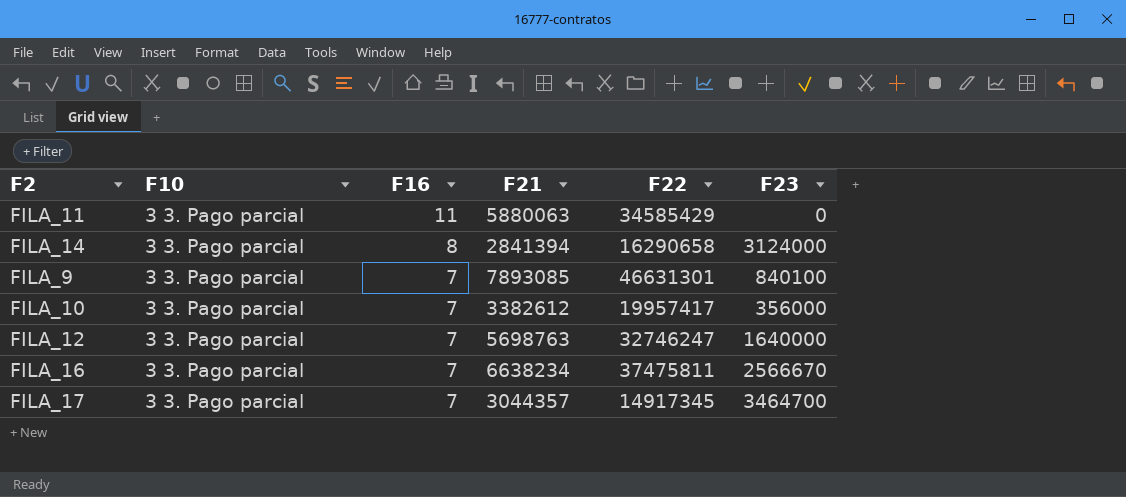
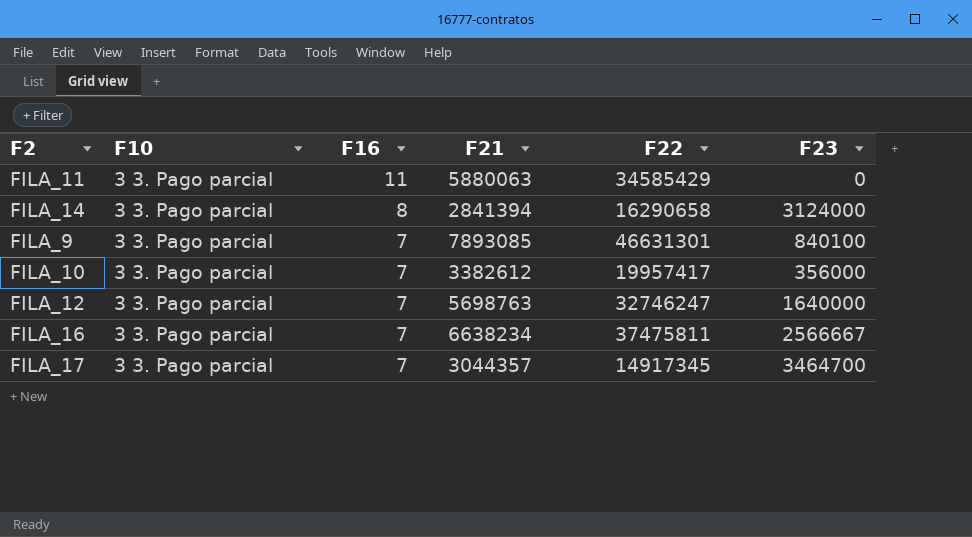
FILA_16 | F23: 2566670 -> 2566667

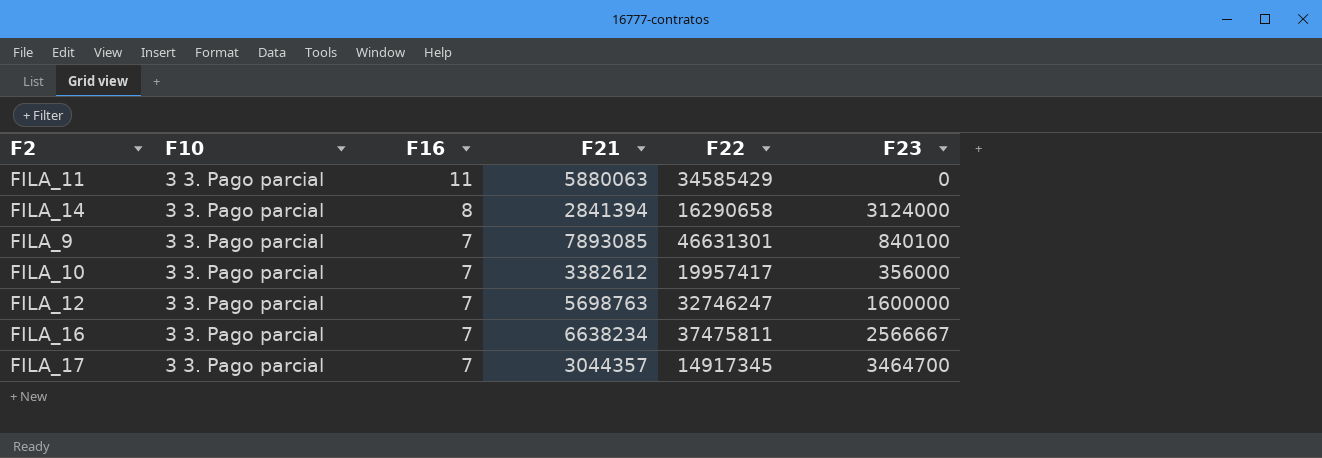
FILA_12 | F23: 1640000 -> 1600000

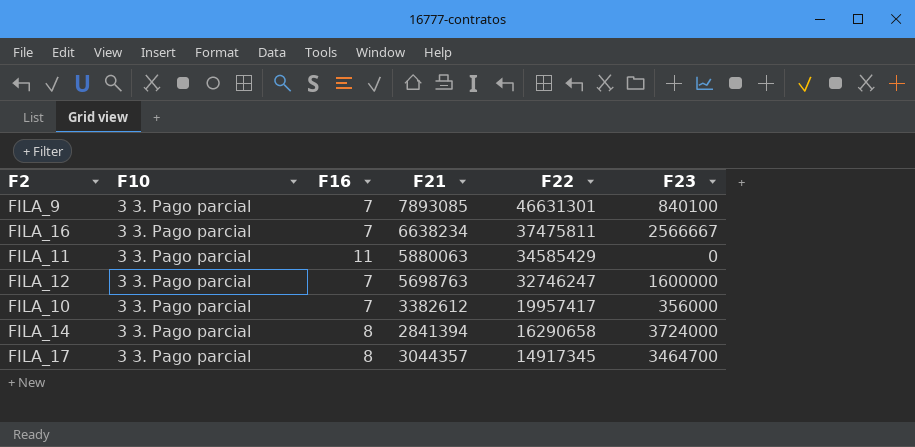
row order: F16 descending -> F22 descending
FILA_14 | F23: 3124000 -> 3724000
FILA_17 | F16: 7 -> 8

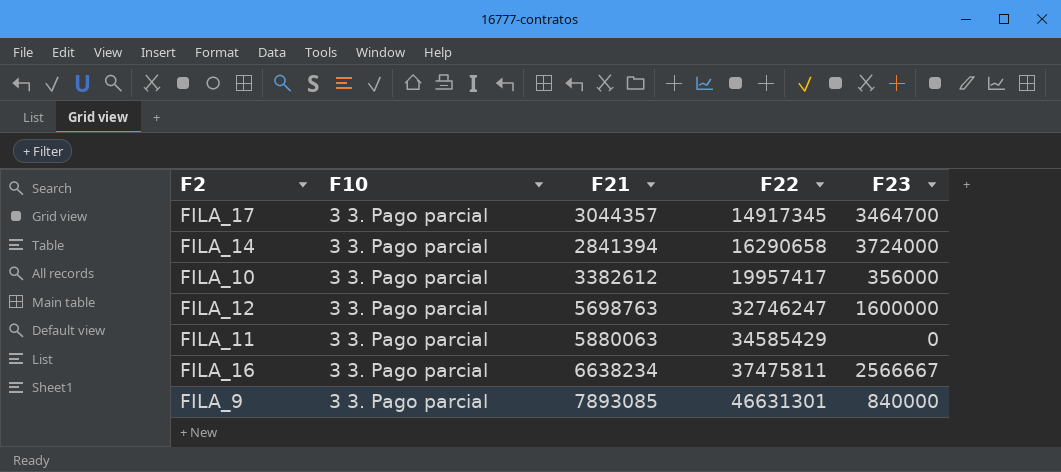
row order: F22 descending -> F22 ascending
column F16 | position: 3 -> none
FILA_9 | F23: 840100 -> 840000

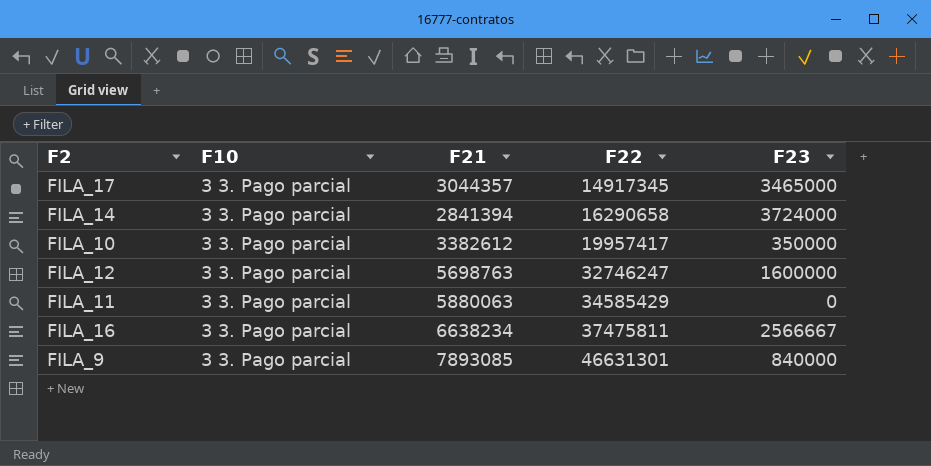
FILA_17 | F23: 3464700 -> 3465000
FILA_10 | F23: 356000 -> 350000

